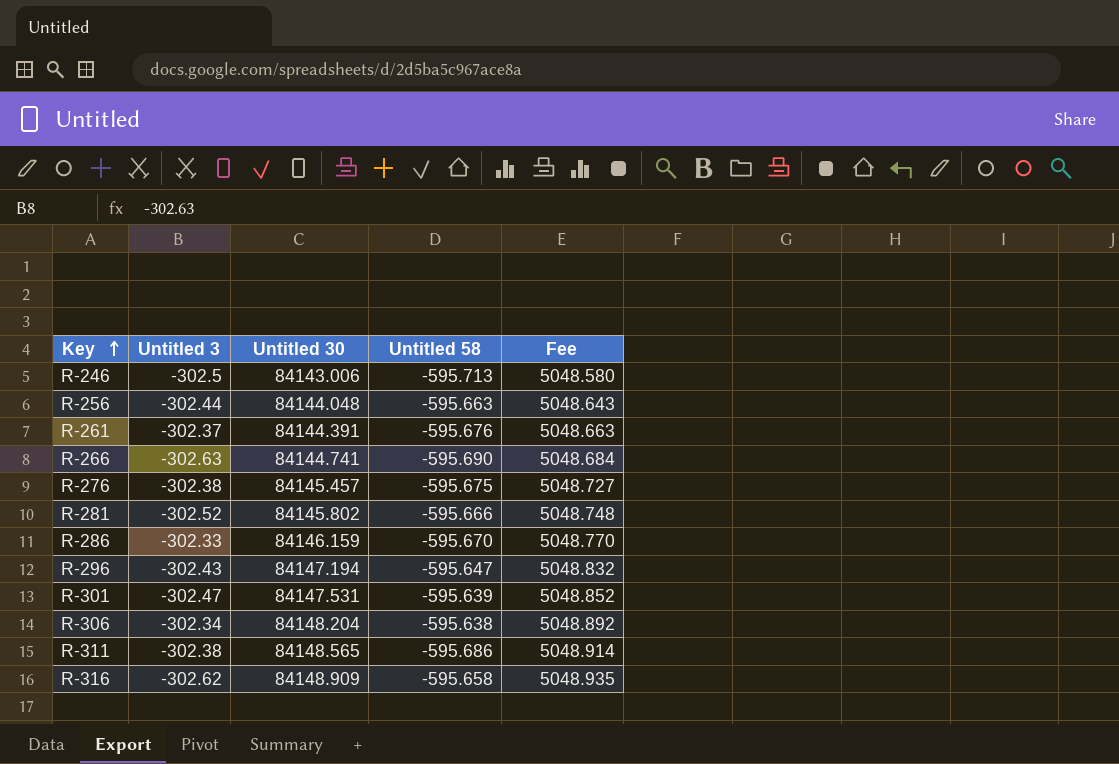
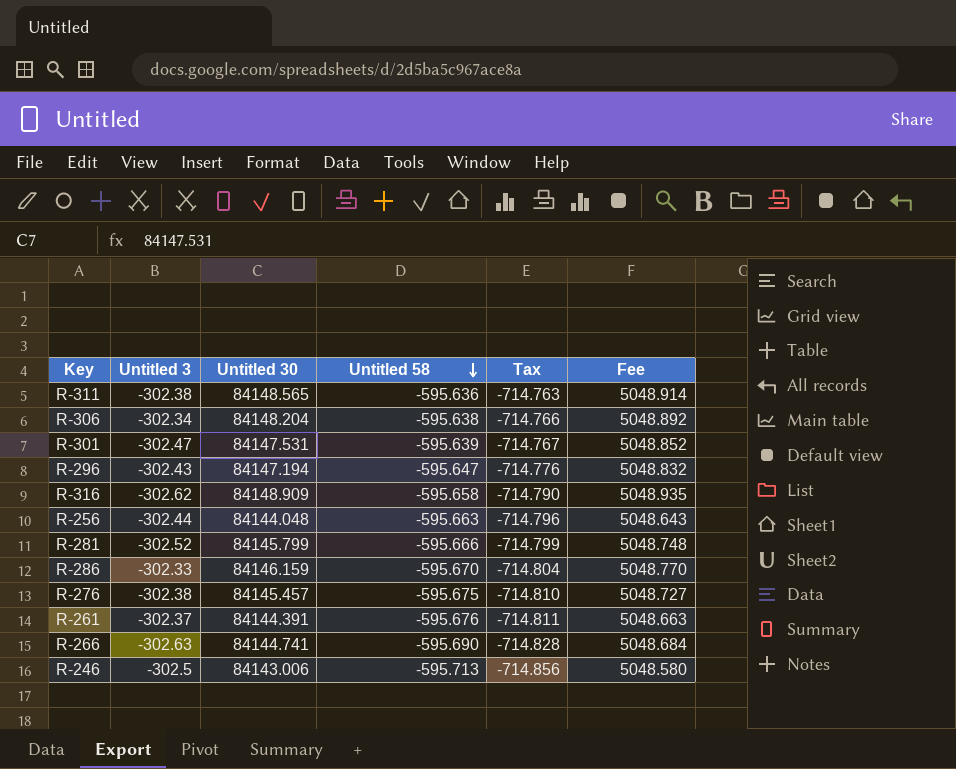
row order: Key ascending -> Untitled 58 descending
column Tax | formula: none -> [Untitled 58] * 1.2
R-311 | Untitled 58: -595.686 -> -595.636
R-281 | Untitled 30: 84145.802 -> 84145.799

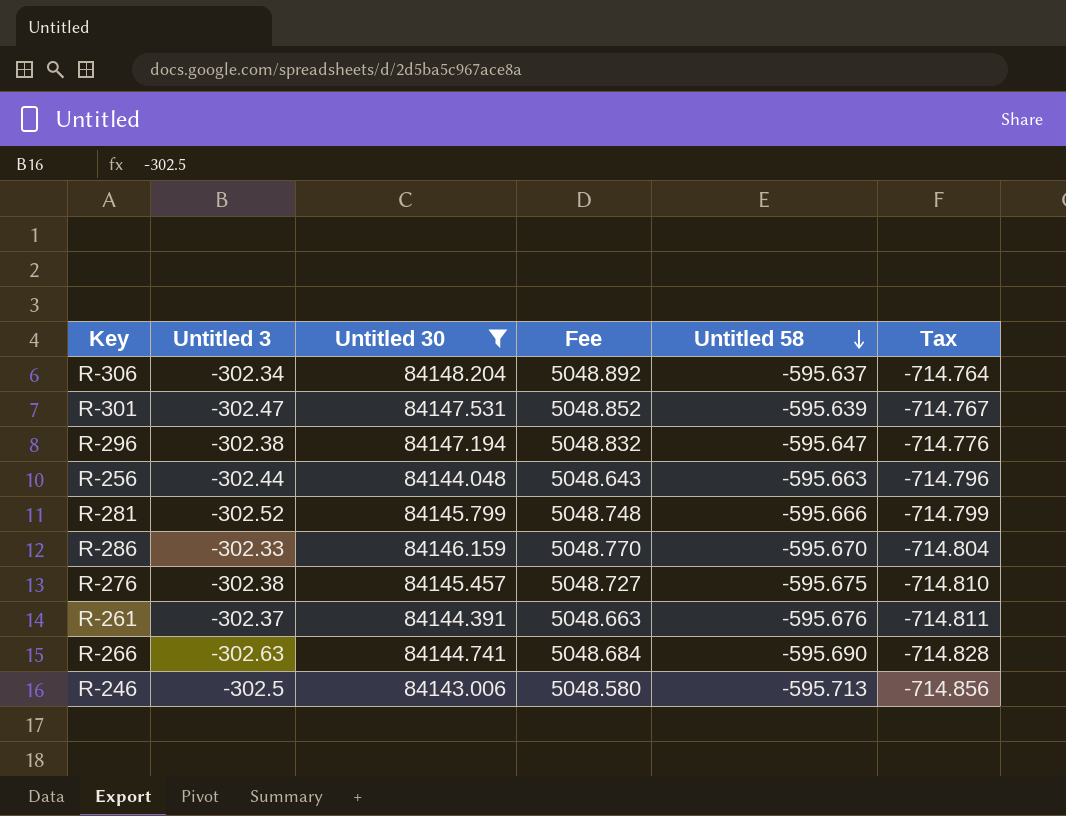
filter: none -> Untitled 30 <= 84148.204
column Fee | position: 6 -> 4
R-306 | Untitled 58: -595.638 -> -595.637
R-306 | Tax: -714.766 -> -714.764
R-296 | Untitled 3: -302.43 -> -302.38

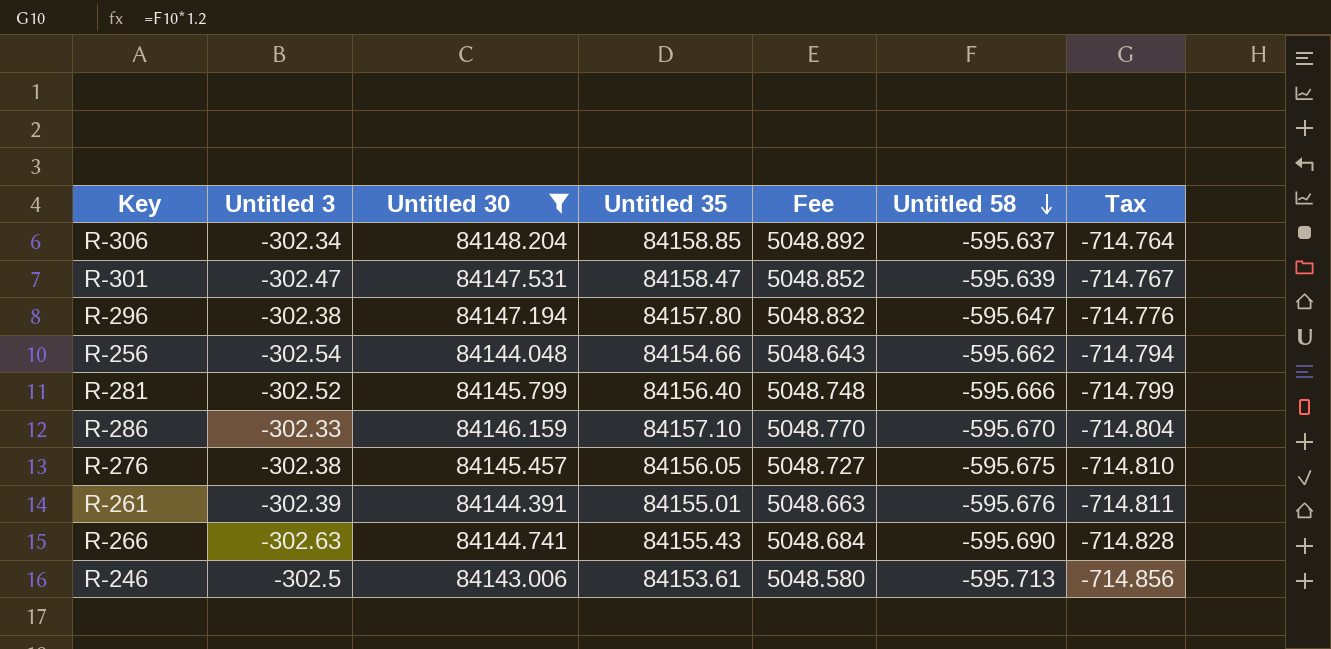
column Untitled 35 | position: none -> 4
R-256 | Untitled 3: -302.44 -> -302.54
R-256 | Untitled 58: -595.663 -> -595.662
R-256 | Tax: -714.796 -> -714.794
R-261 | Untitled 3: -302.37 -> -302.39

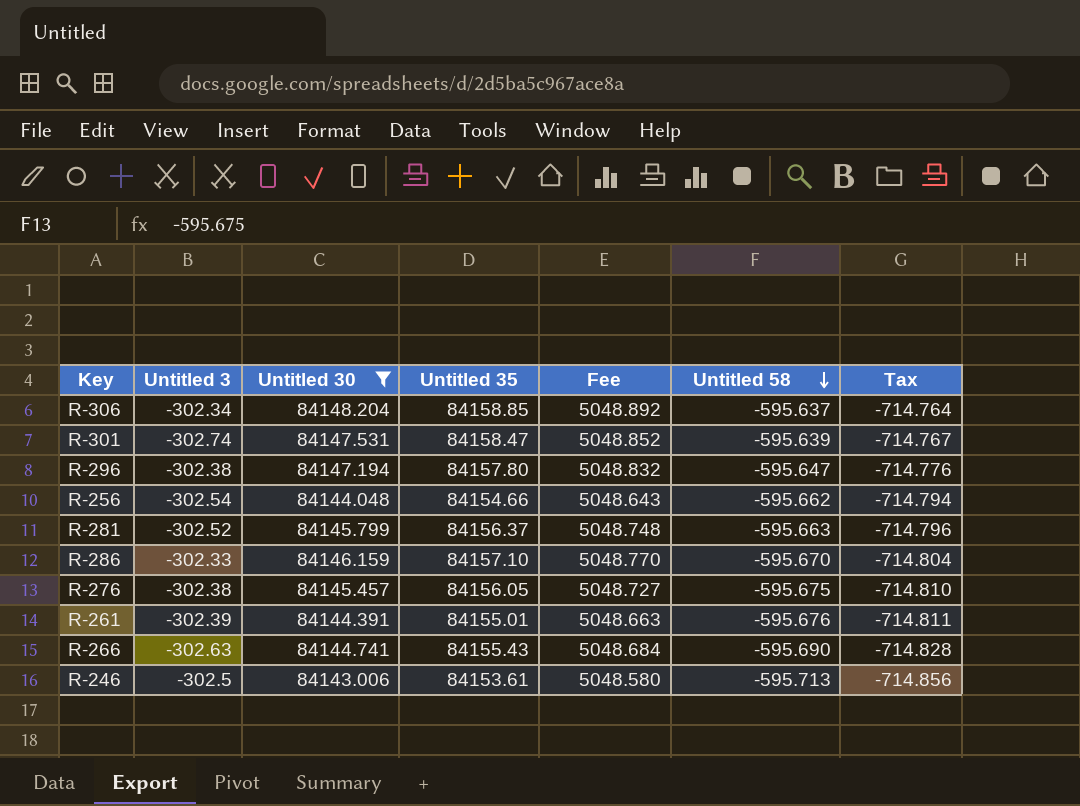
R-301 | Untitled 3: -302.47 -> -302.74
R-281 | Untitled 35: 84156.40 -> 84156.37
R-281 | Untitled 58: -595.666 -> -595.663
R-281 | Tax: -714.799 -> -714.796

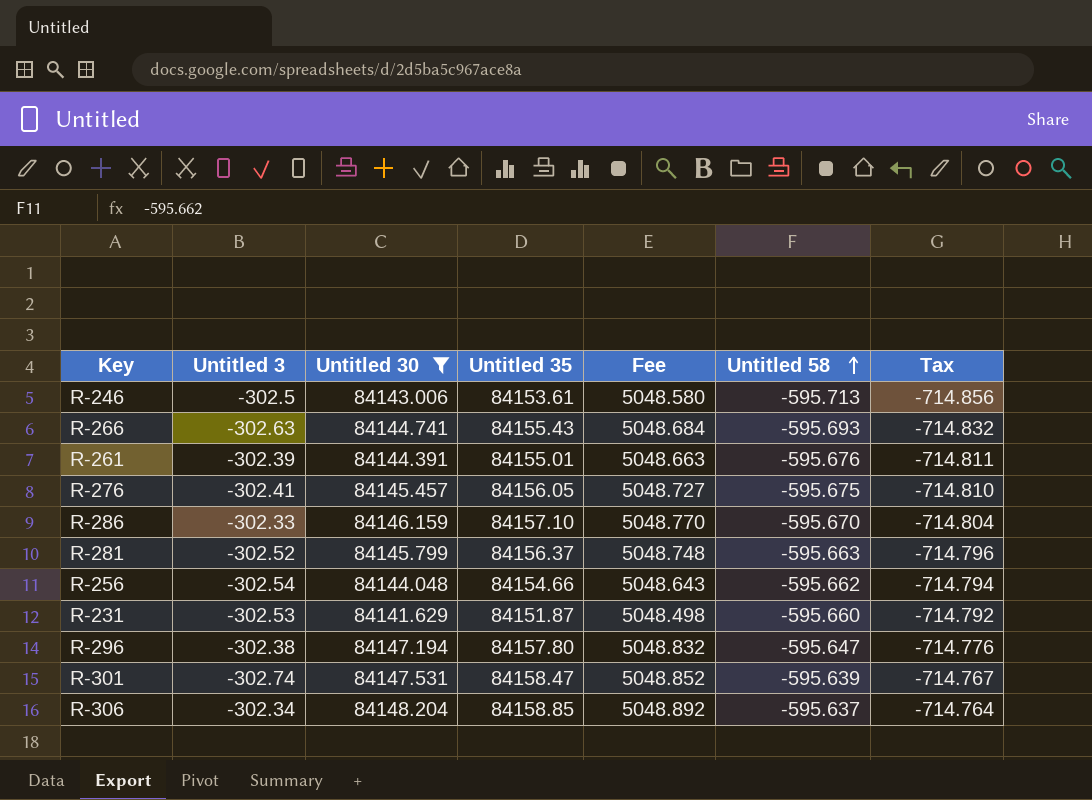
row order: Untitled 58 descending -> Untitled 58 ascending
R-266 | Untitled 58: -595.690 -> -595.693
R-266 | Tax: -714.828 -> -714.832
R-276 | Untitled 3: -302.38 -> -302.41
row R-231: none -> -302.53 | 84141.629 | 84151.87 | 5048.498 | -595.660 | -714.792

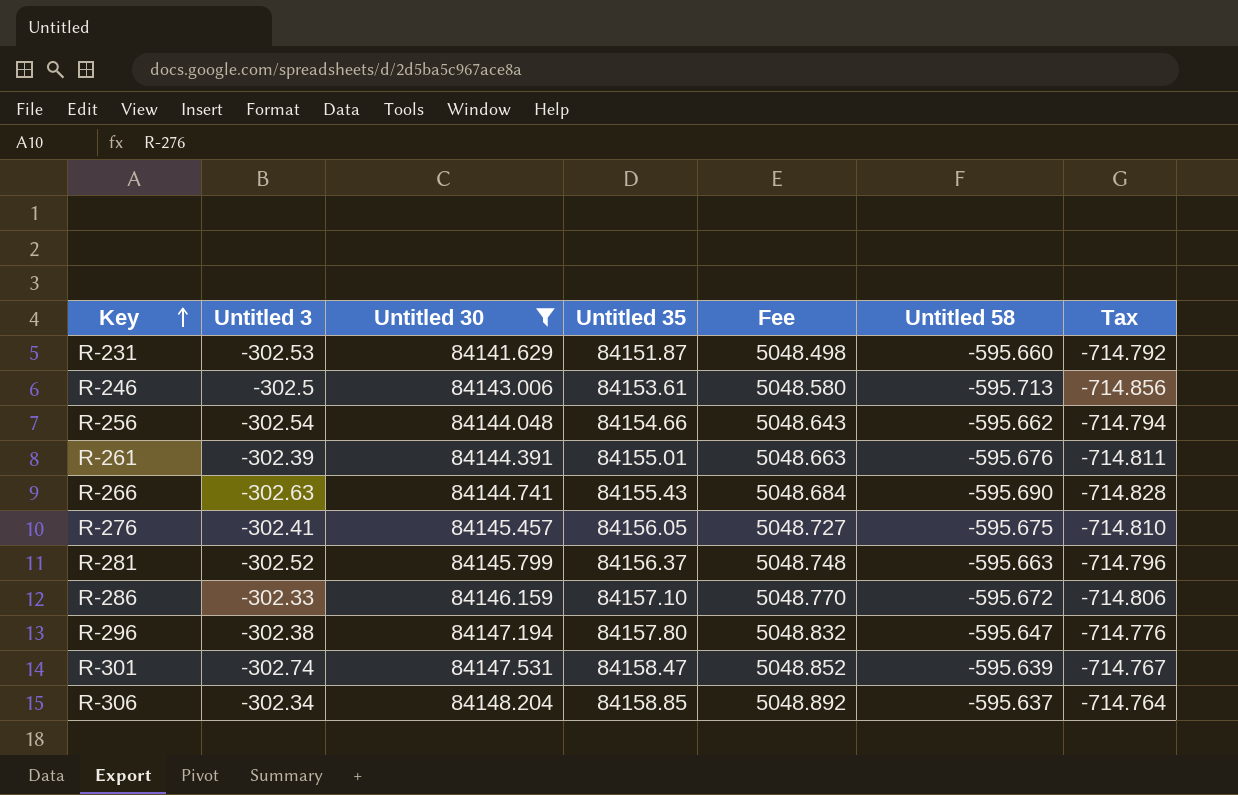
row order: Untitled 58 ascending -> Key ascending
R-266 | Untitled 58: -595.693 -> -595.690
R-266 | Tax: -714.832 -> -714.828
R-286 | Untitled 58: -595.670 -> -595.672
R-286 | Tax: -714.804 -> -714.806

